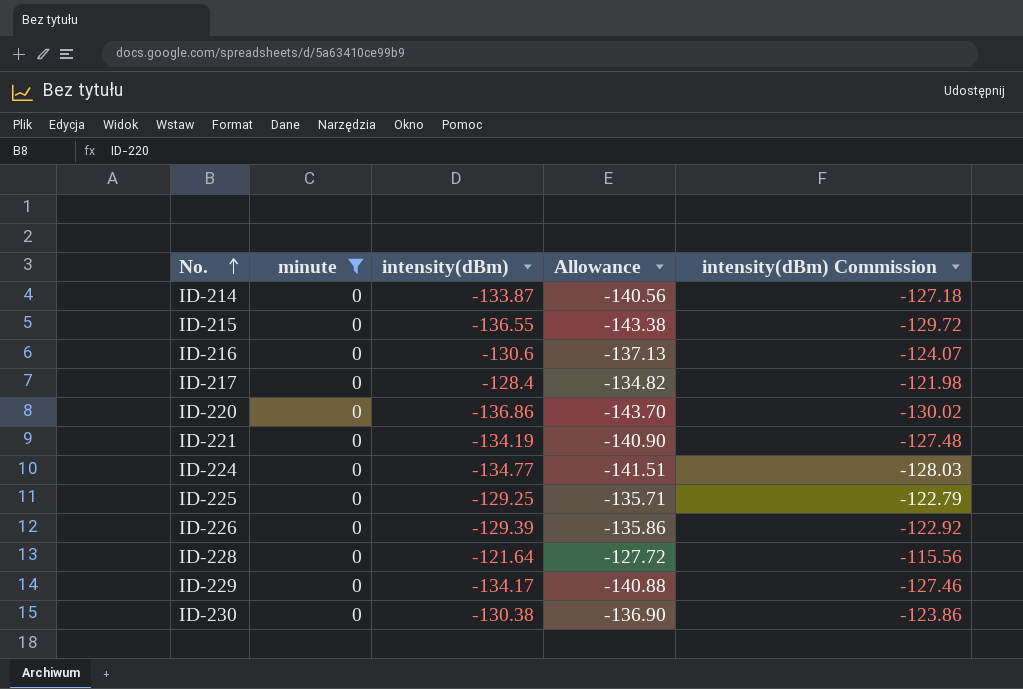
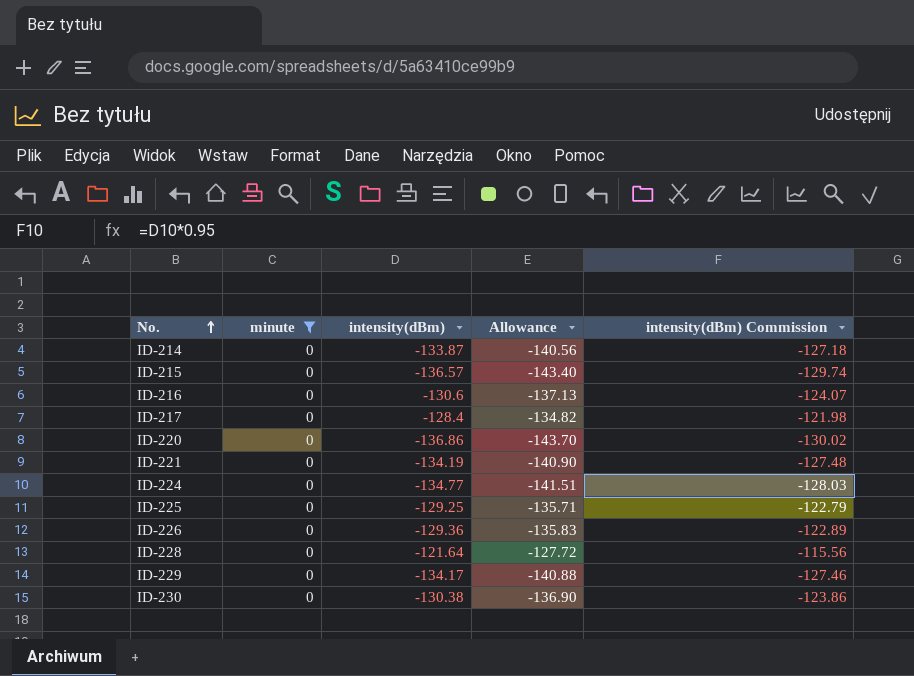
ID-215 | intensity(dBm): -136.55 -> -136.57
ID-215 | Allowance: -143.38 -> -143.40
ID-215 | intensity(dBm) Commission: -129.72 -> -129.74
ID-226 | intensity(dBm): -129.39 -> -129.36
ID-226 | Allowance: -135.86 -> -135.83
ID-226 | intensity(dBm) Commission: -122.92 -> -122.89

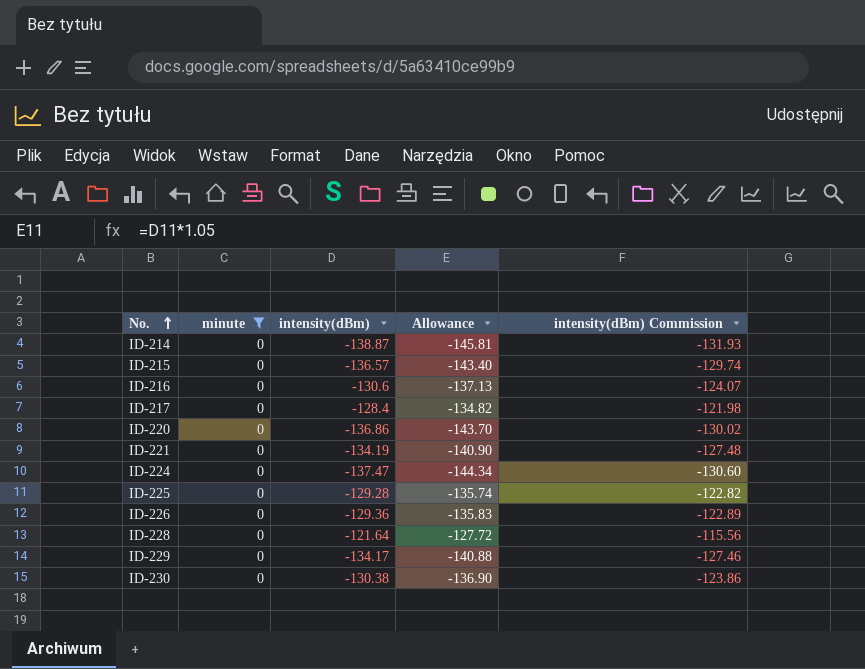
ID-214 | intensity(dBm): -133.87 -> -138.87
ID-214 | Allowance: -140.56 -> -145.81
ID-214 | intensity(dBm) Commission: -127.18 -> -131.93
ID-224 | intensity(dBm): -134.77 -> -137.47
ID-224 | Allowance: -141.51 -> -144.34
ID-224 | intensity(dBm) Commission: -128.03 -> -130.60
ID-225 | intensity(dBm): -129.25 -> -129.28
ID-225 | Allowance: -135.71 -> -135.74
ID-225 | intensity(dBm) Commission: -122.79 -> -122.82

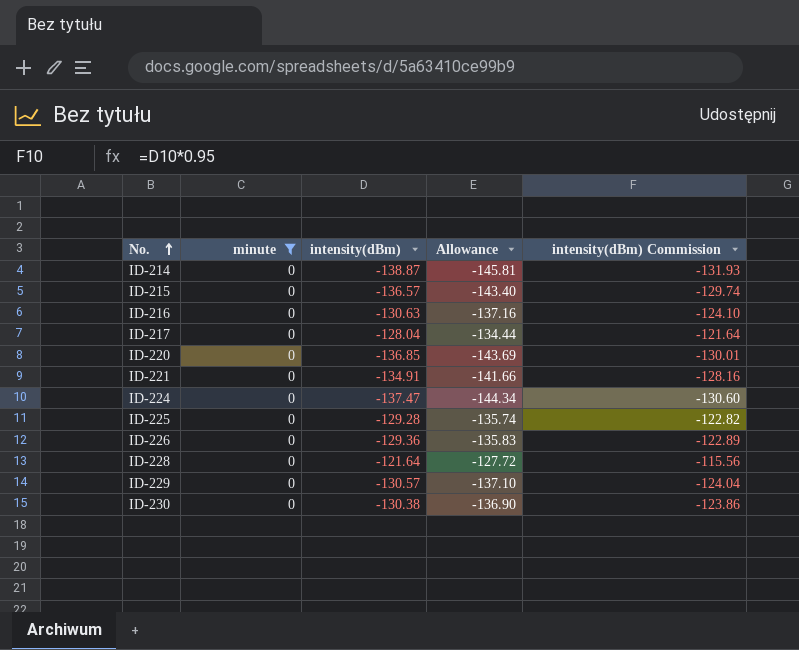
ID-216 | intensity(dBm): -130.6 -> -130.63
ID-216 | Allowance: -137.13 -> -137.16
ID-216 | intensity(dBm) Commission: -124.07 -> -124.10
ID-217 | intensity(dBm): -128.4 -> -128.04
ID-217 | Allowance: -134.82 -> -134.44
ID-217 | intensity(dBm) Commission: -121.98 -> -121.64
ID-220 | intensity(dBm): -136.86 -> -136.85
ID-220 | Allowance: -143.70 -> -143.69
ID-220 | intensity(dBm) Commission: -130.02 -> -130.01
ID-221 | intensity(dBm): -134.19 -> -134.91
ID-221 | Allowance: -140.90 -> -141.66
ID-221 | intensity(dBm) Commission: -127.48 -> -128.16
ID-229 | intensity(dBm): -134.17 -> -130.57
ID-229 | Allowance: -140.88 -> -137.10
ID-229 | intensity(dBm) Commission: -127.46 -> -124.04

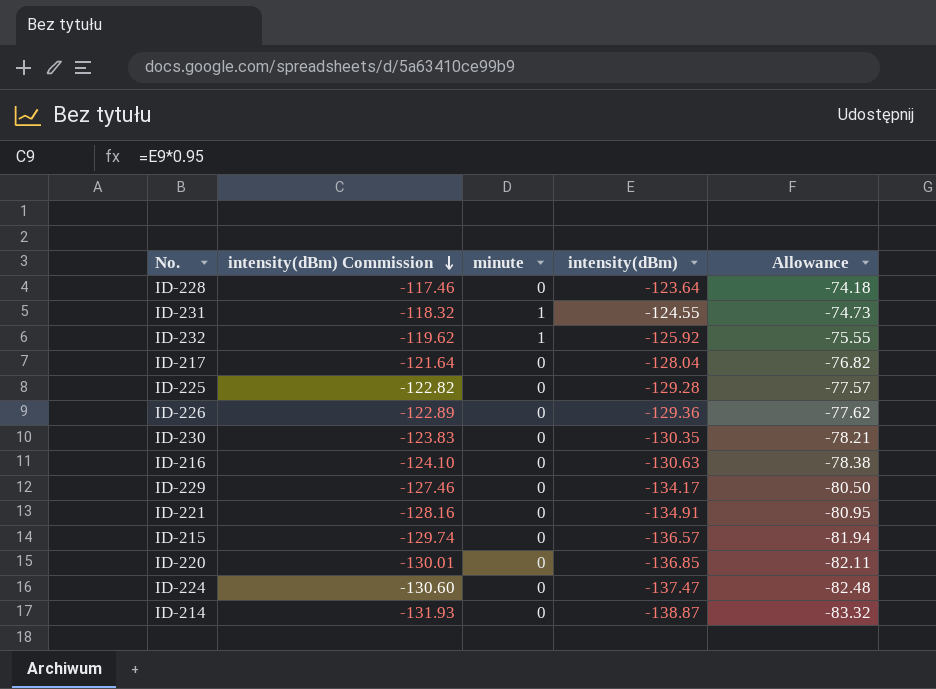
filter: minute = 0 -> none
row order: No. ascending -> intensity(dBm) Commission descending
column intensity(dBm) Commission | position: 5 -> 2
column Allowance | formula: [intensity(dBm)] * 1.05 -> [intensity(dBm)] * 0.6
ID-228 | intensity(dBm) Commission: -115.56 -> -117.46
ID-228 | intensity(dBm): -121.64 -> -123.64
ID-230 | intensity(dBm) Commission: -123.86 -> -123.83
ID-230 | intensity(dBm): -130.38 -> -130.35
ID-229 | intensity(dBm) Commission: -124.04 -> -127.46
ID-229 | intensity(dBm): -130.57 -> -134.17

